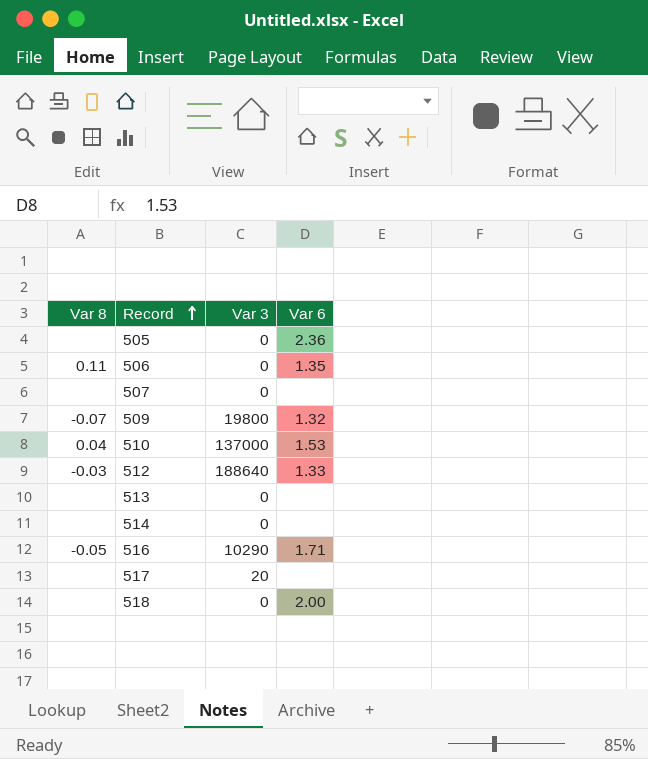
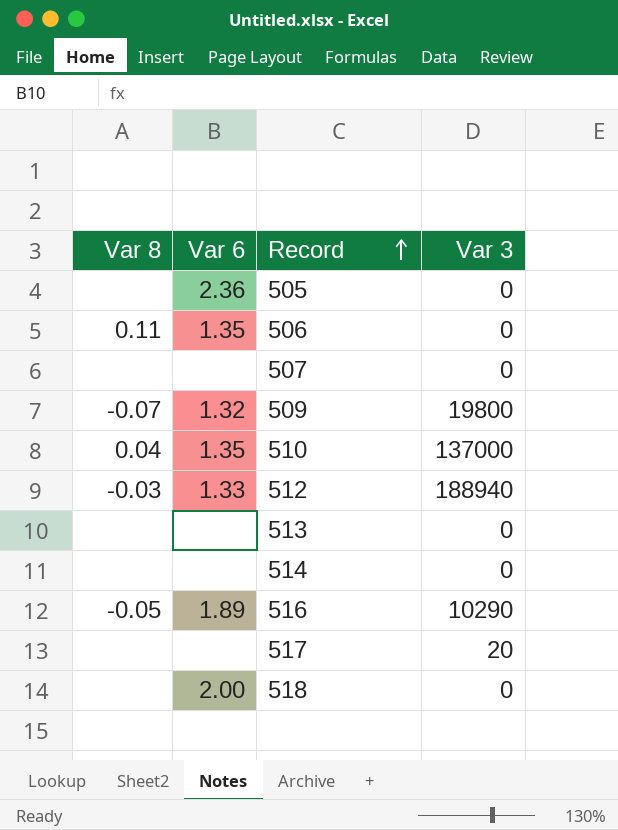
column Var 6 | position: 4 -> 2
510 | Var 6: 1.53 -> 1.35
512 | Var 3: 188640 -> 188940
516 | Var 6: 1.71 -> 1.89

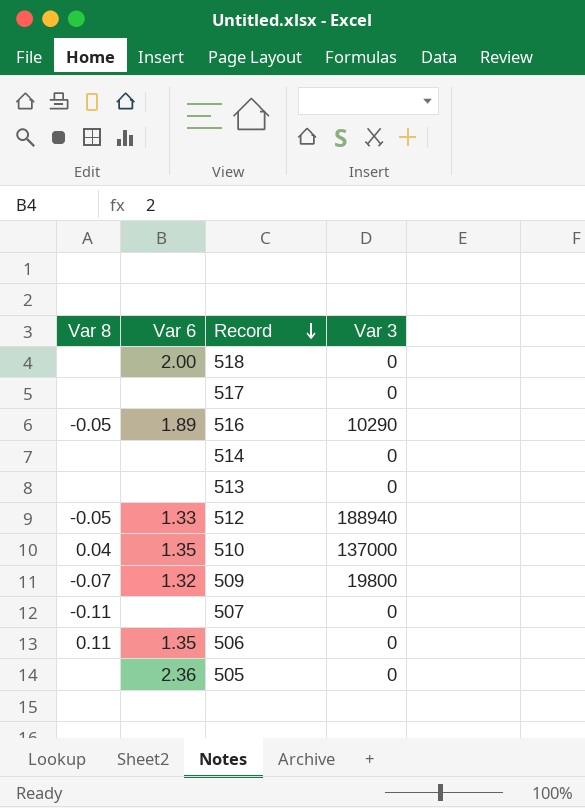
row order: Record ascending -> Record descending
517 | Var 3: 20 -> 0
512 | Var 8: -0.03 -> -0.05
507 | Var 8: none -> -0.11

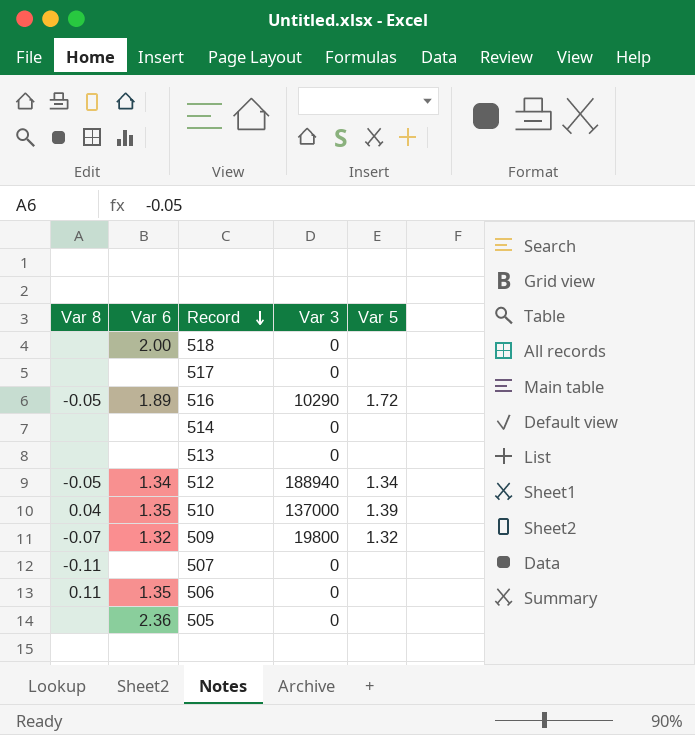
column Var 5 | position: none -> 5
512 | Var 6: 1.33 -> 1.34

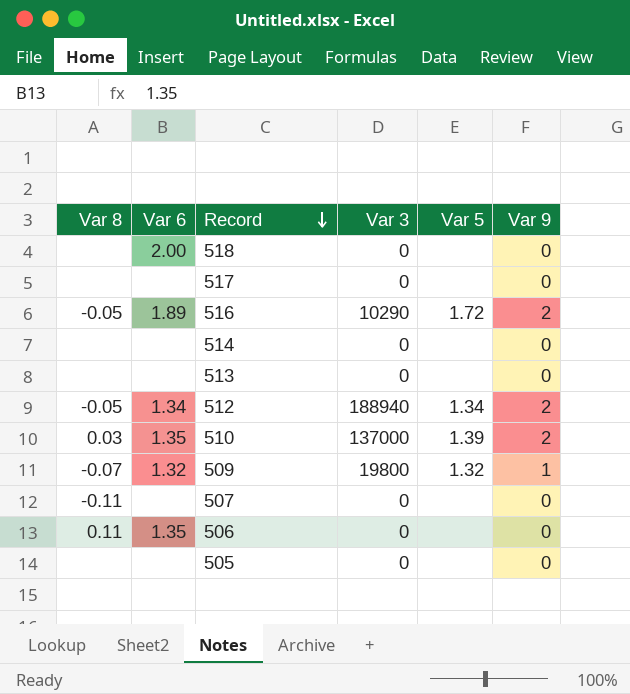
column Var 9 | position: none -> 6
510 | Var 8: 0.04 -> 0.03
505 | Var 6: 2.36 -> none

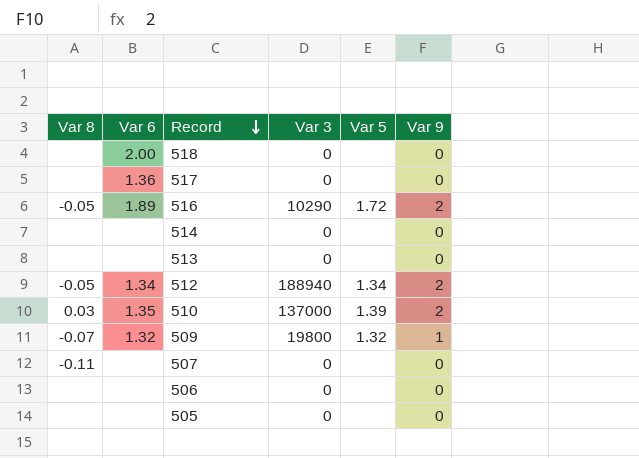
517 | Var 6: none -> 1.36
506 | Var 8: 0.11 -> none
506 | Var 6: 1.35 -> none

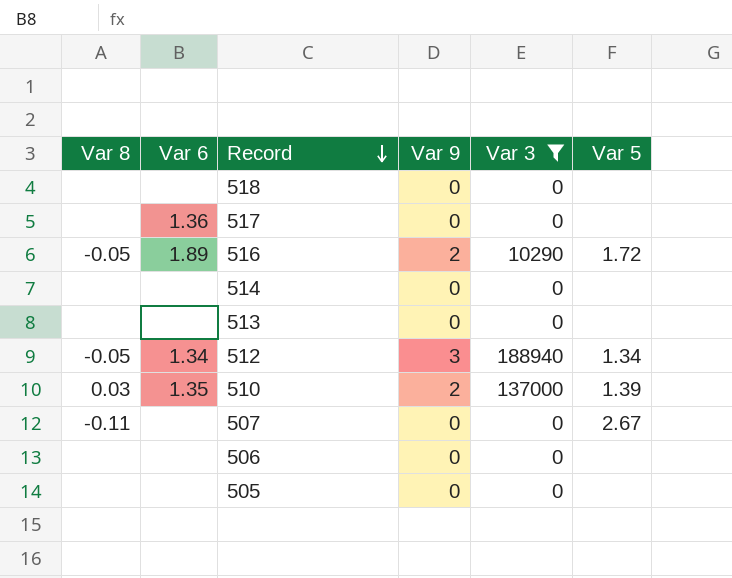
filter: none -> Var 3 != 19800
column Var 9 | position: 6 -> 4
518 | Var 6: 2.00 -> none
512 | Var 9: 2 -> 3
507 | Var 5: none -> 2.67

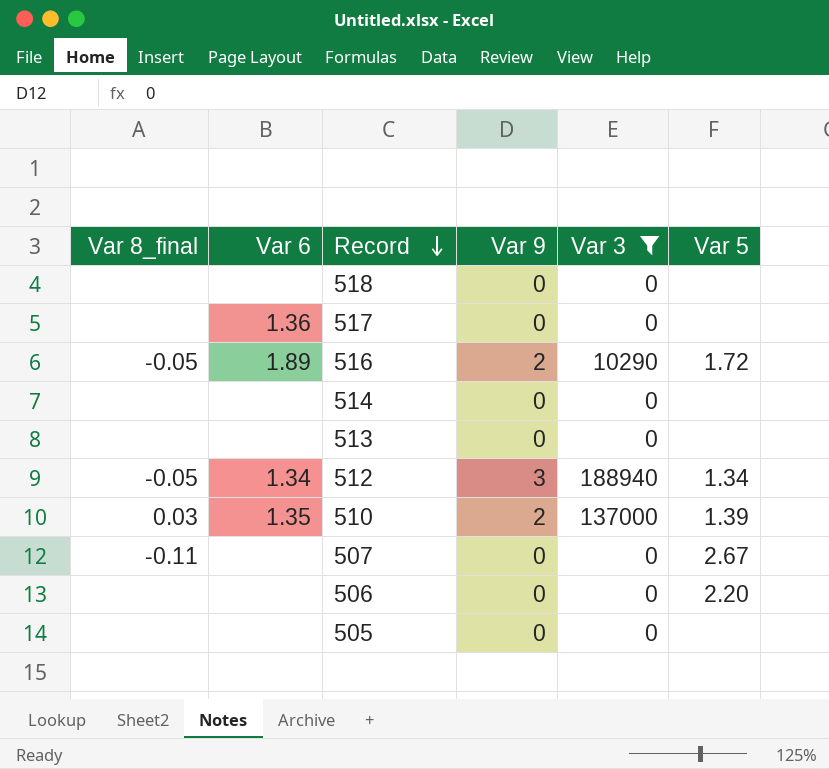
column name: Var 8 -> Var 8_final
506 | Var 5: none -> 2.20

